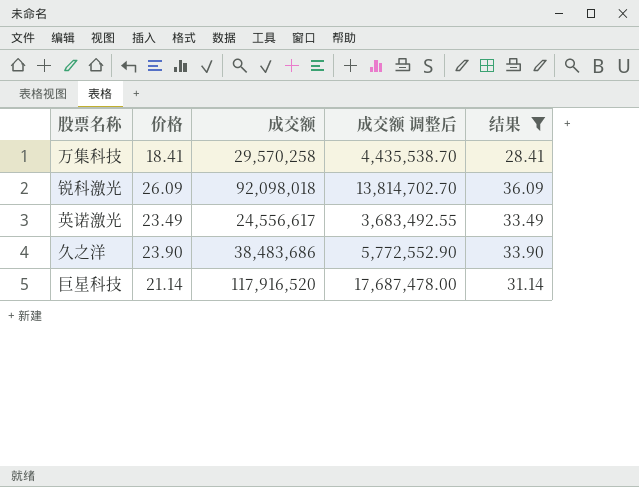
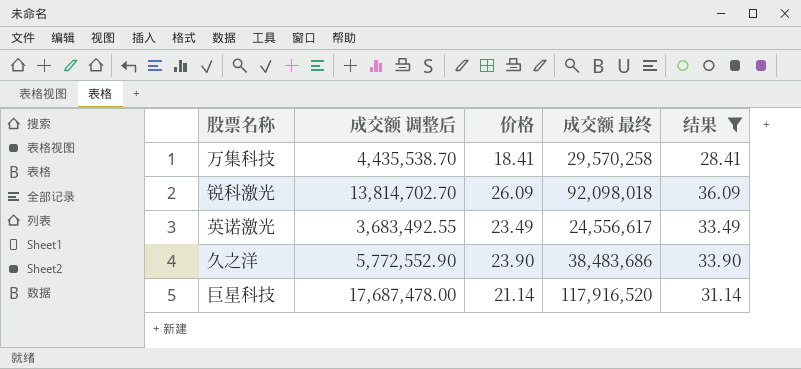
column 成交额 调整后 | position: 4 -> 2
column name: 成交额 -> 成交额 最终

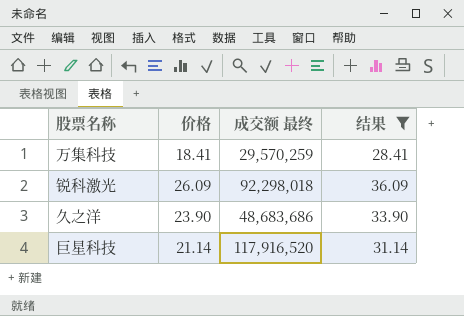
column 成交额 调整后 | formula: [成交额 最终] * 0.15 -> none
row 英诺激光: 3,683,492.55 | 23.49 | 24,556,617 | 33.49 -> none
万集科技 | 成交额 最终: 29,570,258 -> 29,570,259
锐科激光 | 成交额 最终: 92,098,018 -> 92,298,018
久之洋 | 成交额 最终: 38,483,686 -> 48,683,686

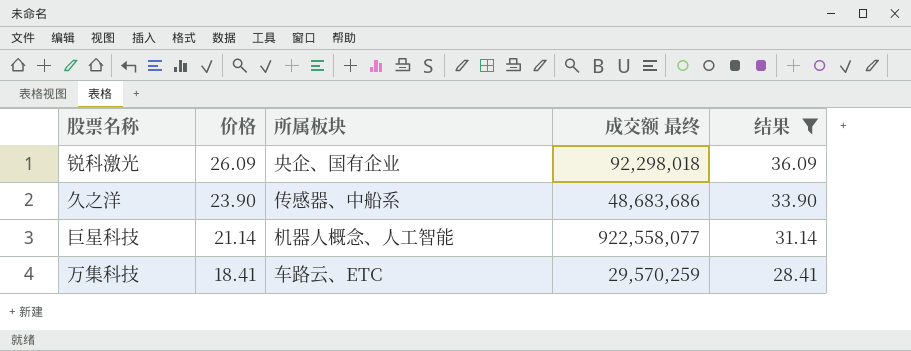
row order: none -> 价格 descending
column 所属板块 | position: none -> 3
巨星科技 | 成交额 最终: 117,916,520 -> 922,558,077

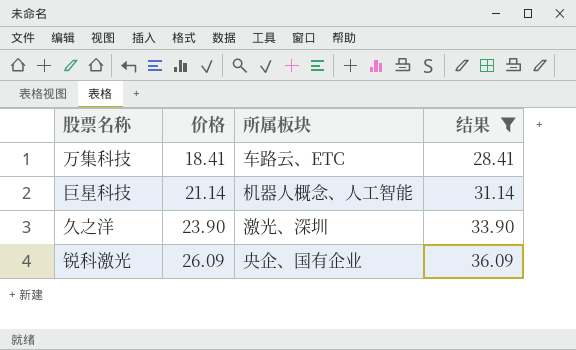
row order: 价格 descending -> 价格 ascending
column 成交额 最终 | position: 4 -> none
久之洋 | 所属板块: 传感器、中船系 -> 激光、深圳

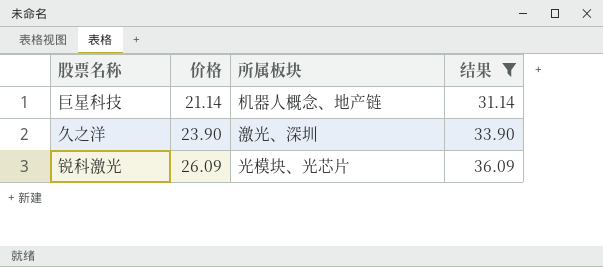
row 万集科技: 18.41 | 车路云、ETC | 28.41 -> none
巨星科技 | 所属板块: 机器人概念、人工智能 -> 机器人概念、地产链
锐科激光 | 所属板块: 央企、国有企业 -> 光模块、光芯片

